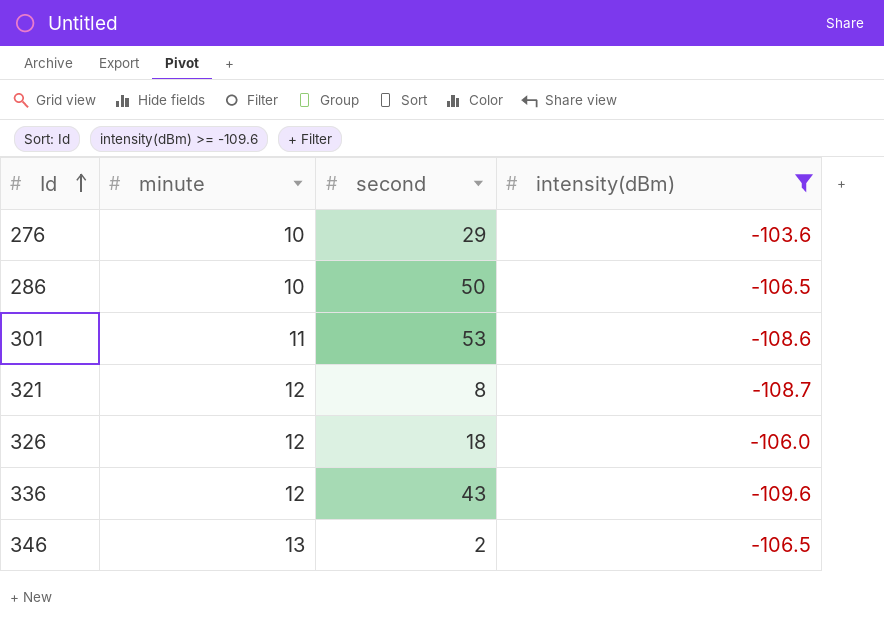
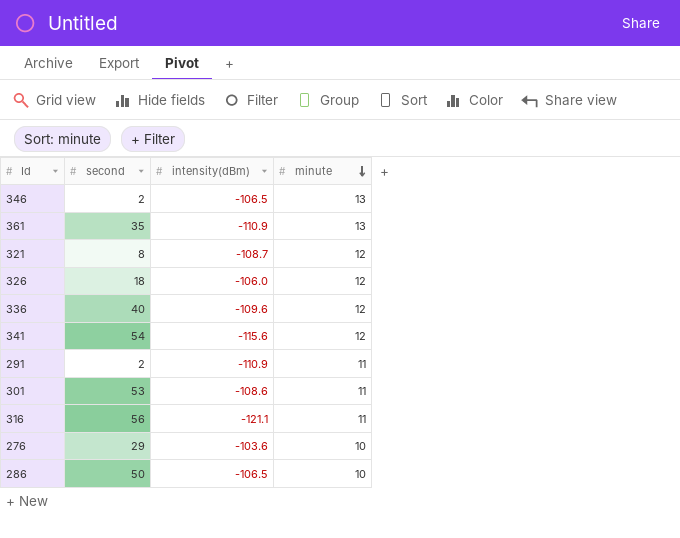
filter: intensity(dBm) >= -109.6 -> none
row order: Id ascending -> minute descending
column minute | position: 2 -> 4
336 | second: 43 -> 40

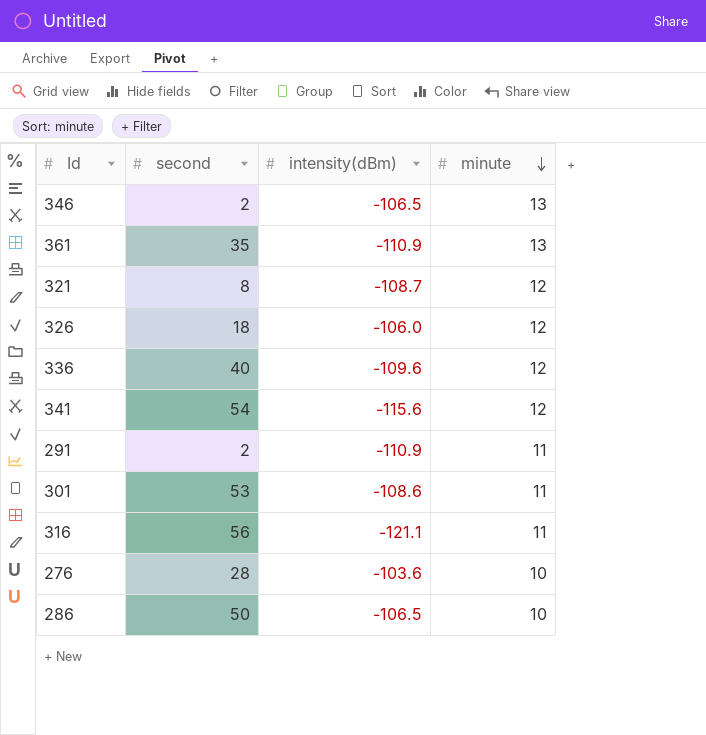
276 | second: 29 -> 28

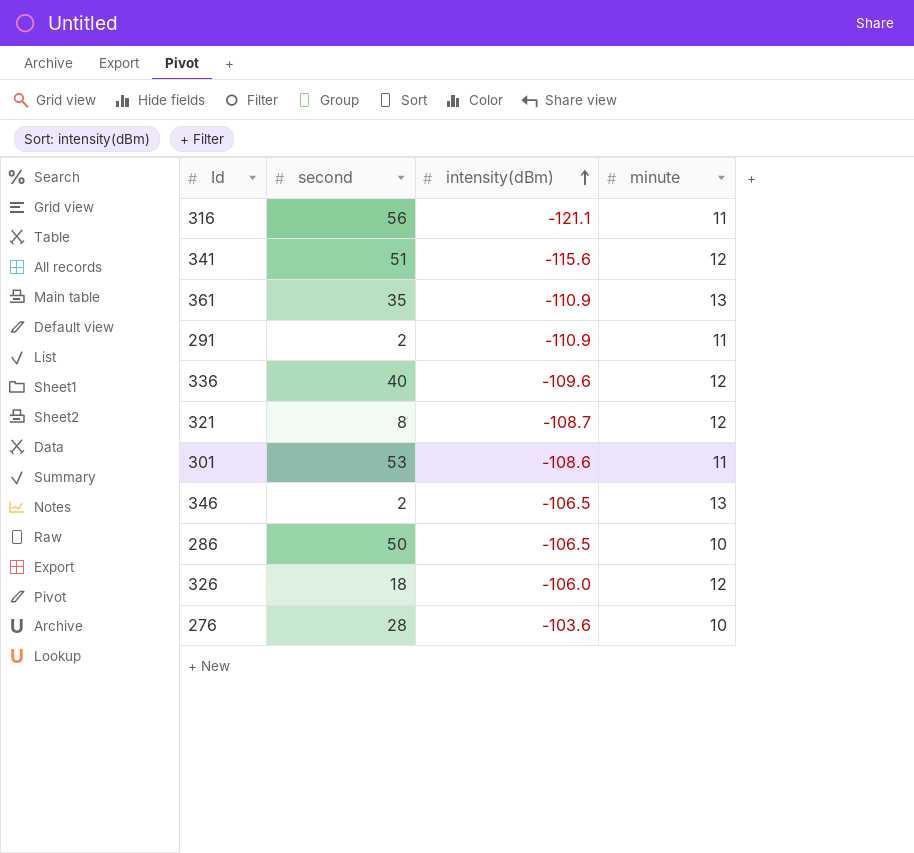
row order: minute descending -> intensity(dBm) ascending
341 | second: 54 -> 51

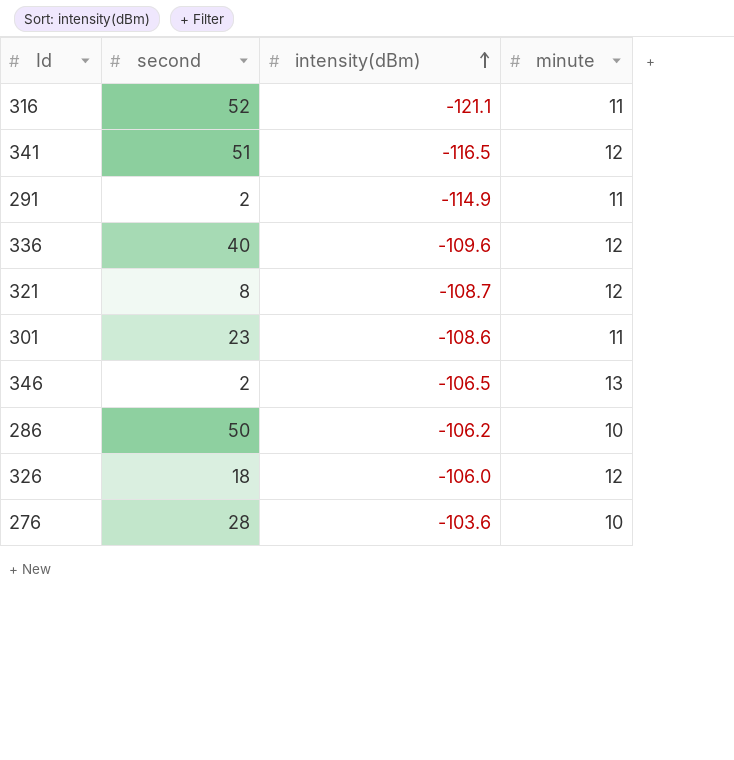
row 361: 35 | -110.9 | 13 -> none
316 | second: 56 -> 52
341 | intensity(dBm): -115.6 -> -116.5
291 | intensity(dBm): -110.9 -> -114.9
301 | second: 53 -> 23
286 | intensity(dBm): -106.5 -> -106.2

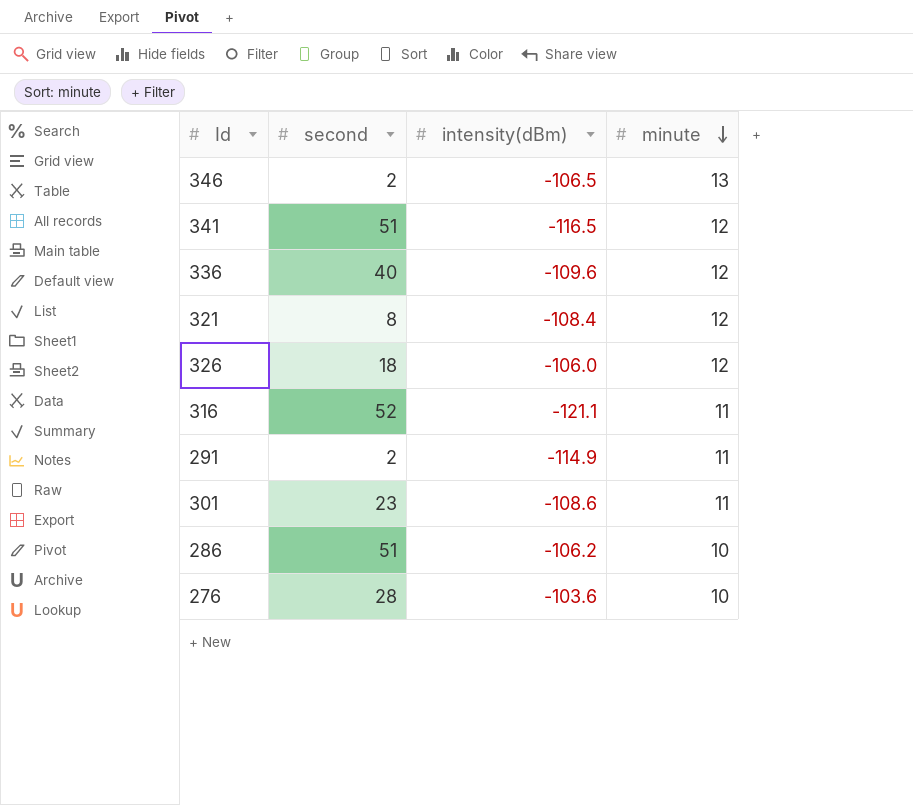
row order: intensity(dBm) ascending -> minute descending
321 | intensity(dBm): -108.7 -> -108.4
286 | second: 50 -> 51

